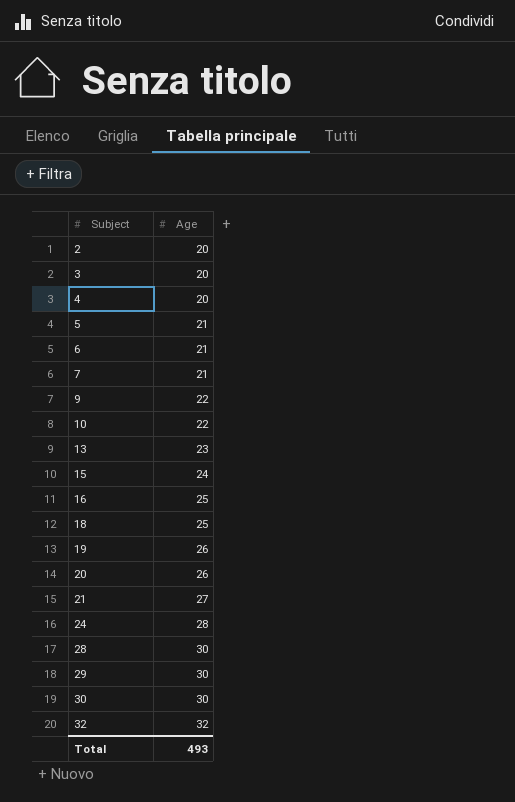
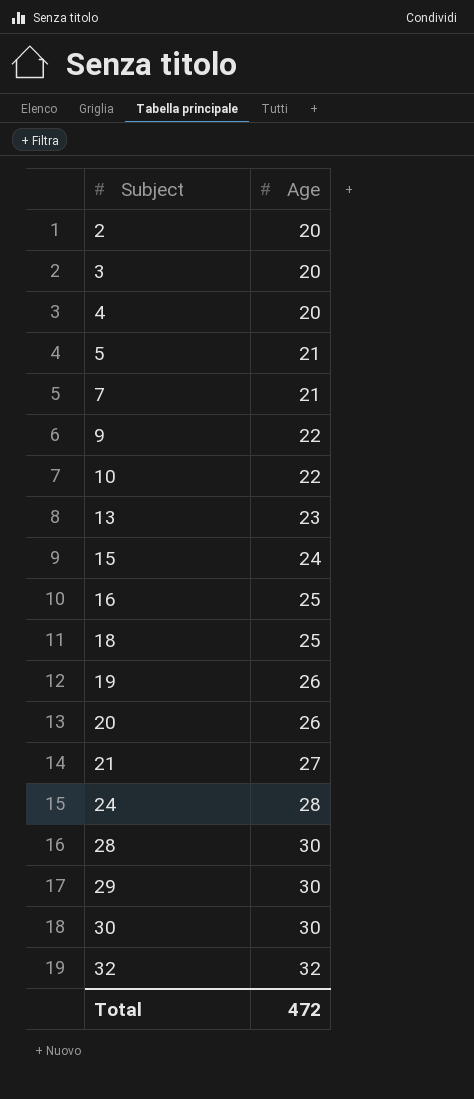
row 6: 21 -> none
Total | Age: 493 -> 472

